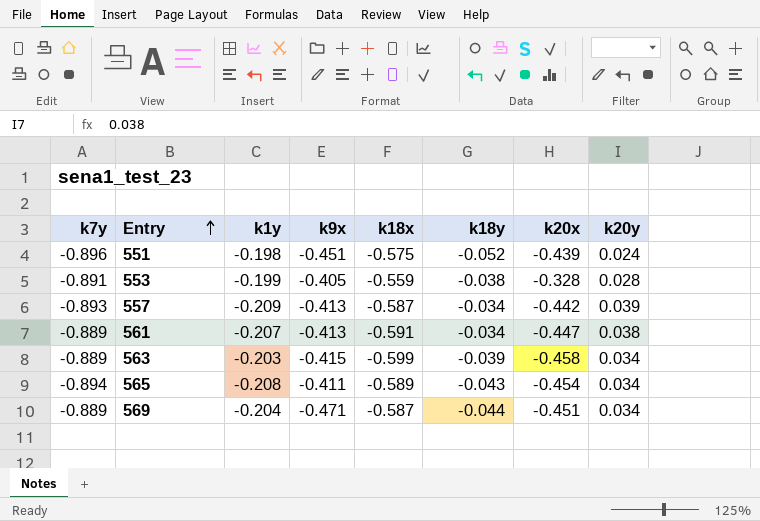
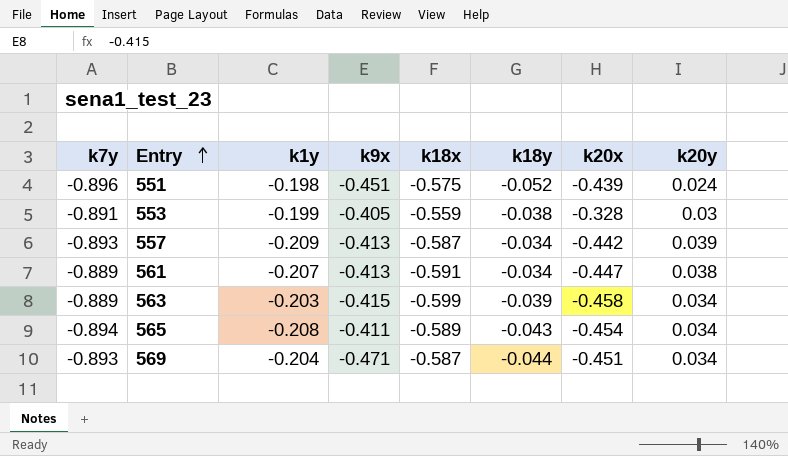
553 | k20y: 0.028 -> 0.03
569 | k7y: -0.889 -> -0.893

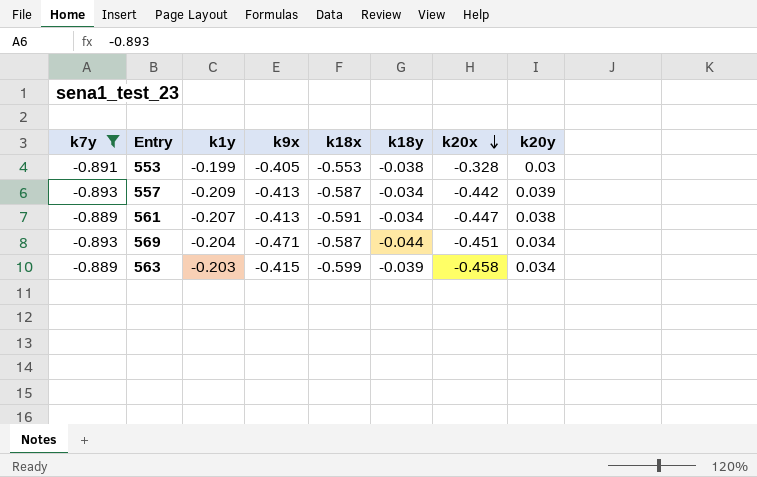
filter: none -> k7y >= -0.893
row order: Entry ascending -> k20x descending
553 | k18x: -0.559 -> -0.553

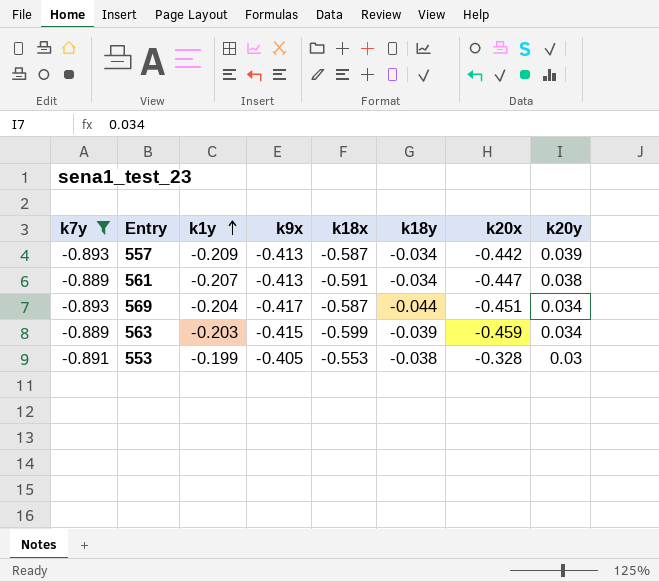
row order: k20x descending -> k1y ascending
569 | k9x: -0.471 -> -0.417
563 | k20x: -0.458 -> -0.459

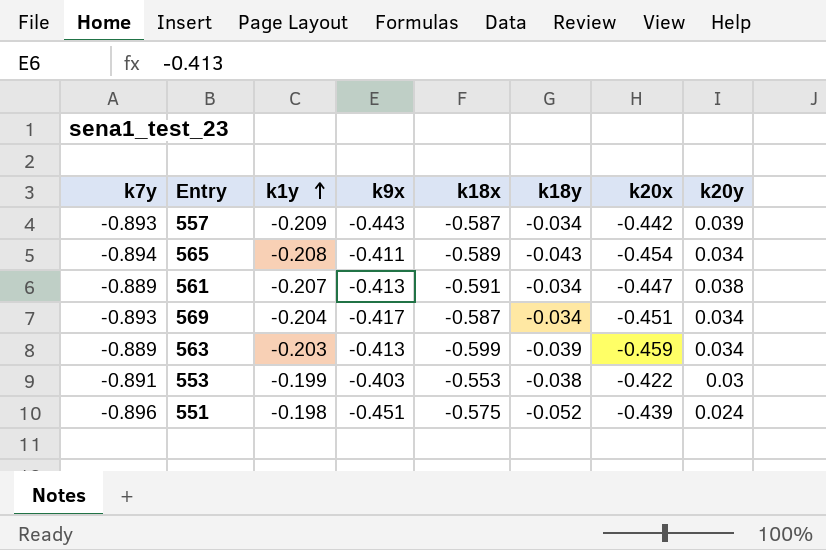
filter: k7y >= -0.893 -> none
557 | k9x: -0.413 -> -0.443
569 | k18y: -0.044 -> -0.034
563 | k9x: -0.415 -> -0.413
553 | k9x: -0.405 -> -0.403
553 | k20x: -0.328 -> -0.422

